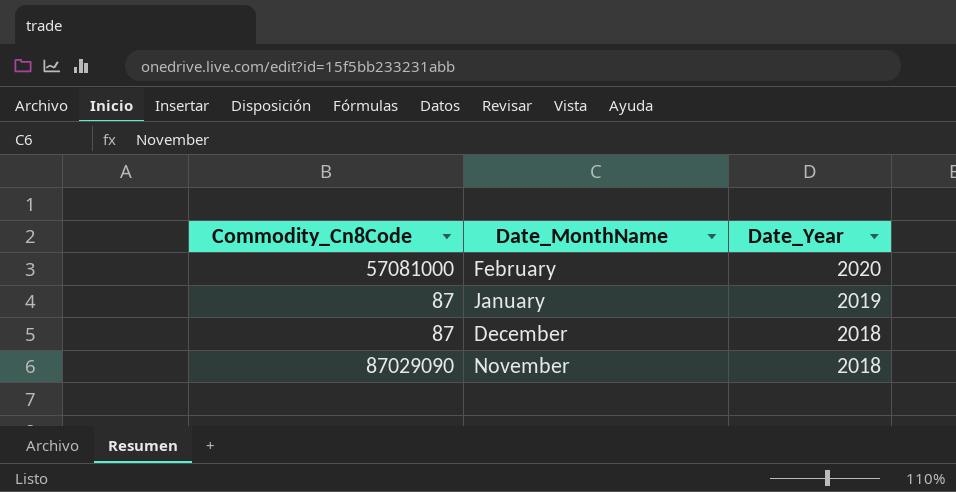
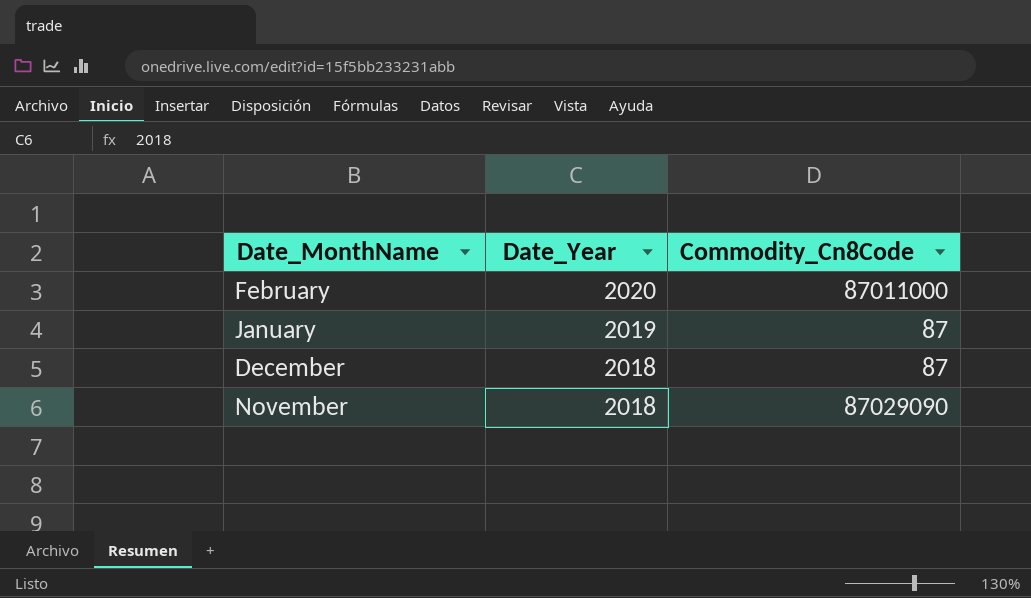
column Commodity_Cn8Code | position: 1 -> 3
February | Commodity_Cn8Code: 57081000 -> 87011000

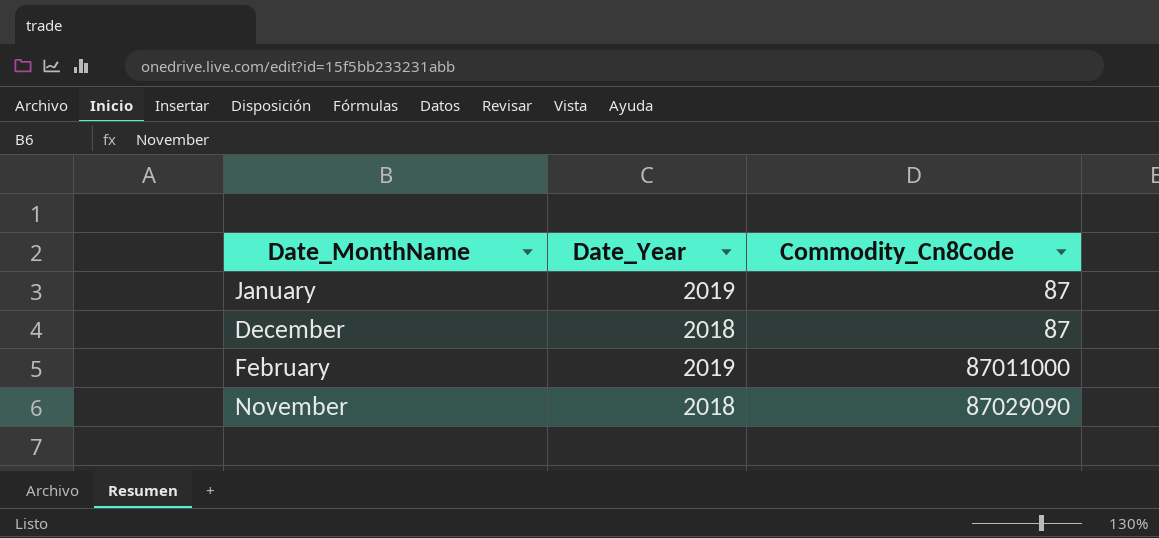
row order: Date_Year descending -> Commodity_Cn8Code ascending
February | Date_Year: 2020 -> 2019

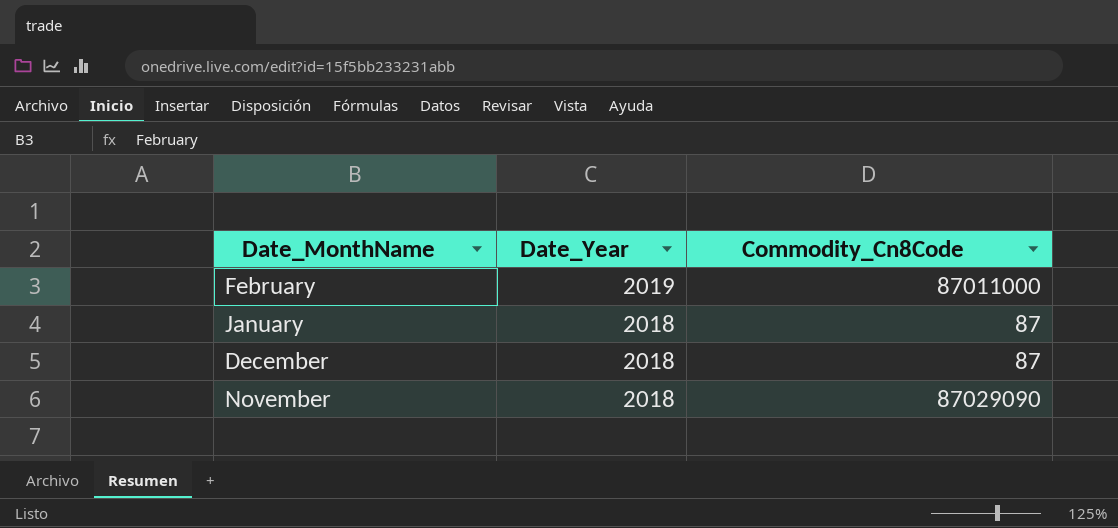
row order: Commodity_Cn8Code ascending -> Date_Year descending
January | Date_Year: 2019 -> 2018

